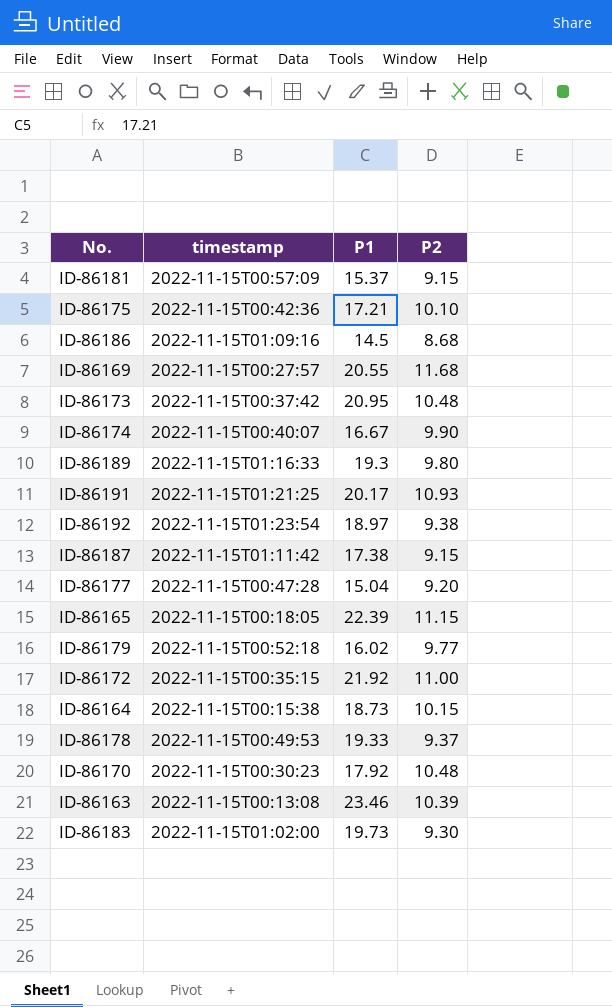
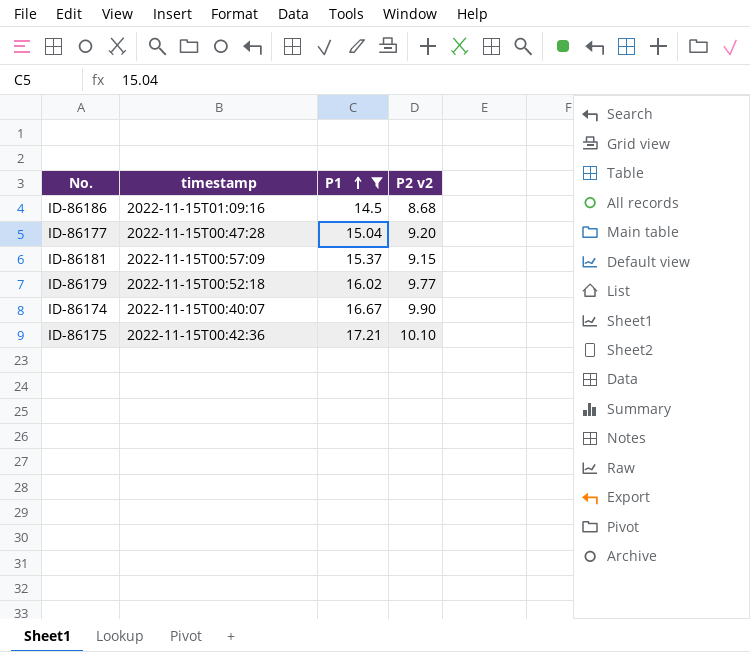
filter: none -> P1 <= 17.21
row order: none -> P1 ascending
column name: P2 -> P2 v2

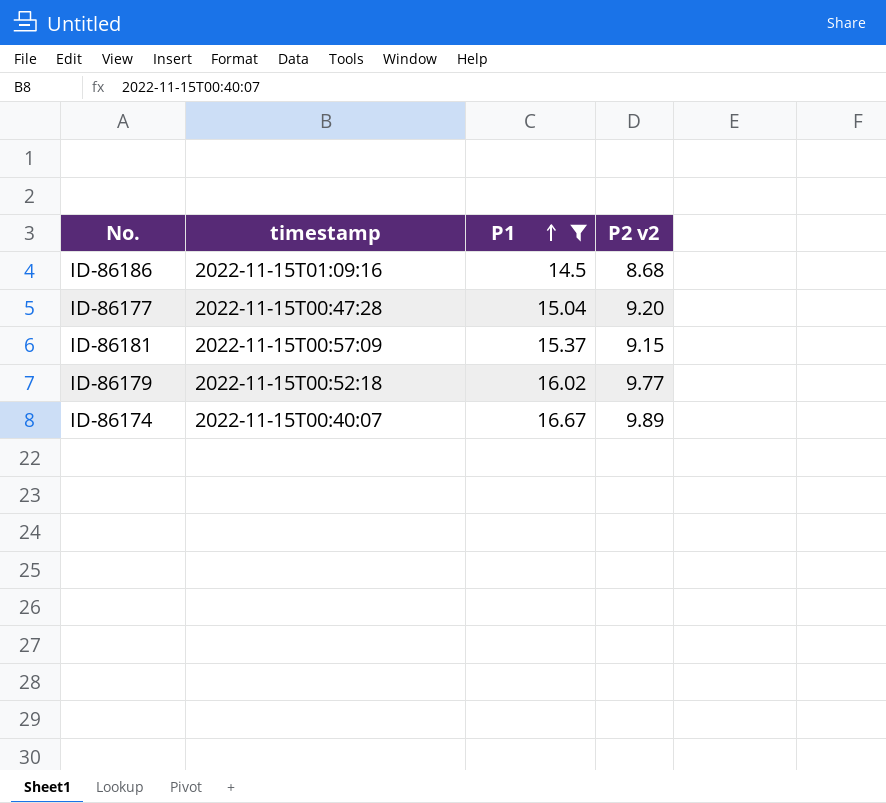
row ID-86175: 2022-11-15T00:42:36 | 17.21 | 10.10 -> none
ID-86174 | P2 v2: 9.90 -> 9.89

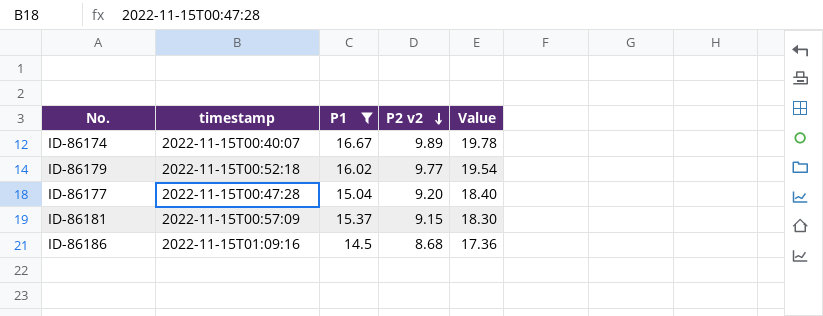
row order: P1 ascending -> P2 v2 descending
column Value | formula: none -> [P2 v2] * 2

